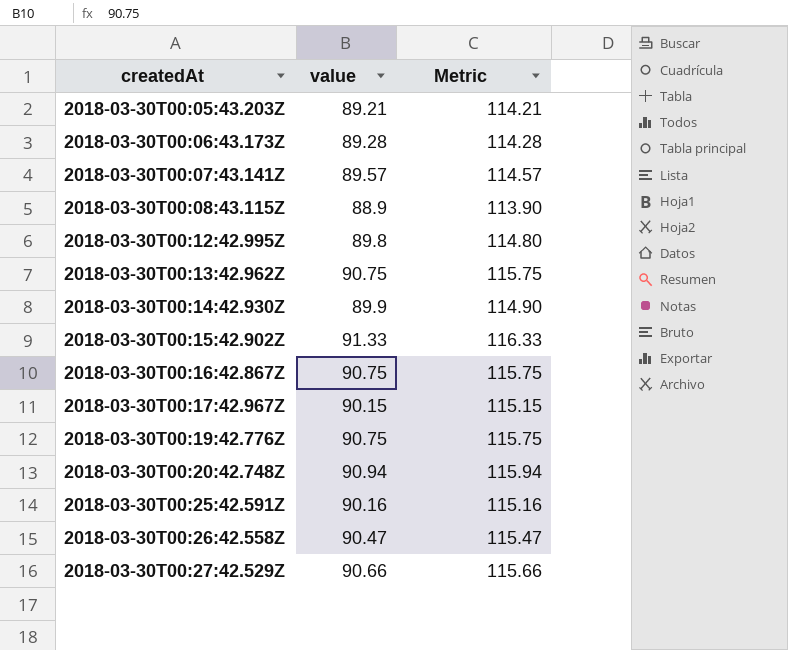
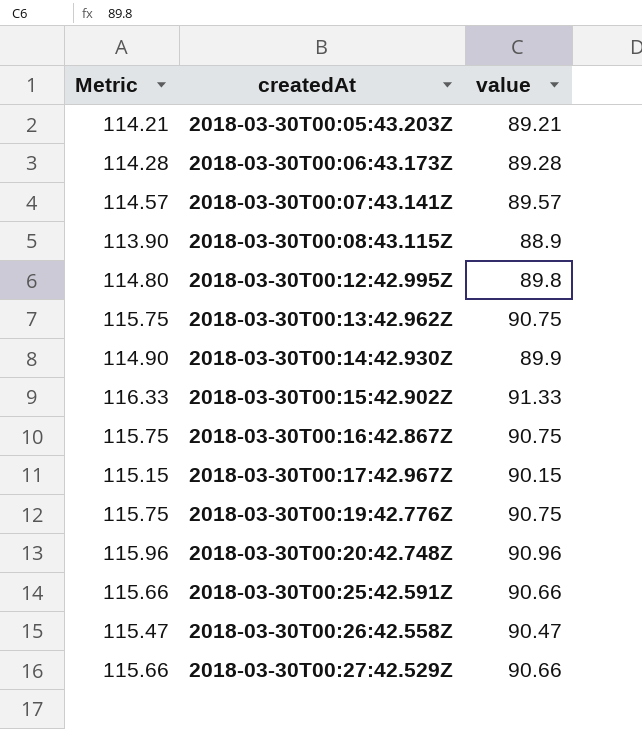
column Metric | position: 3 -> 1
2018-03-30T00:20:42.748Z | Metric: 115.94 -> 115.96
2018-03-30T00:20:42.748Z | value: 90.94 -> 90.96
2018-03-30T00:25:42.591Z | Metric: 115.16 -> 115.66
2018-03-30T00:25:42.591Z | value: 90.16 -> 90.66

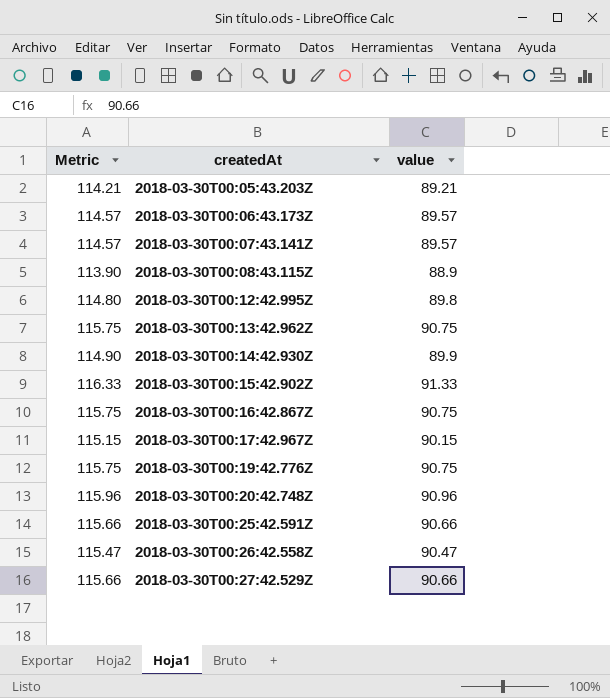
2018-03-30T00:06:43.173Z | Metric: 114.28 -> 114.57
2018-03-30T00:06:43.173Z | value: 89.28 -> 89.57

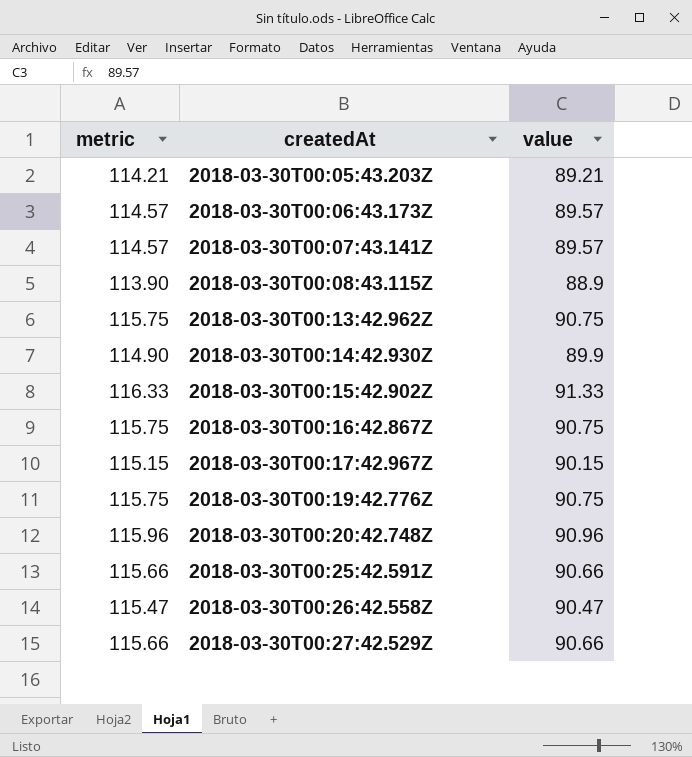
column name: Metric -> metric
row 2018-03-30T00:12:42.995Z: 114.80 | 89.8 -> none

